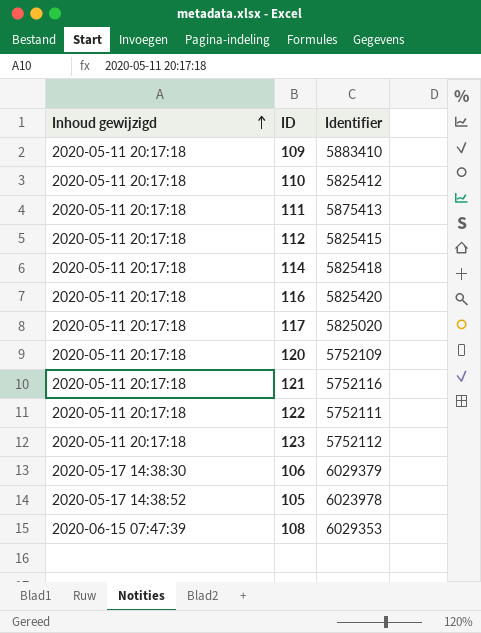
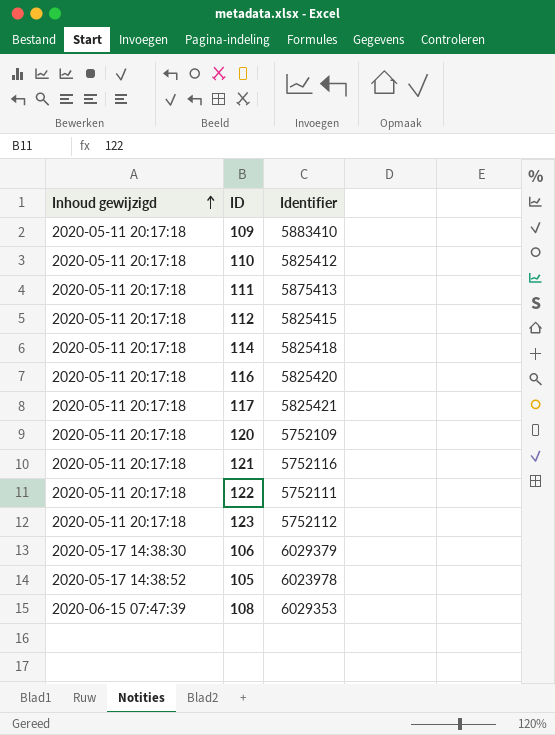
117 | Identifier: 5825020 -> 5825421

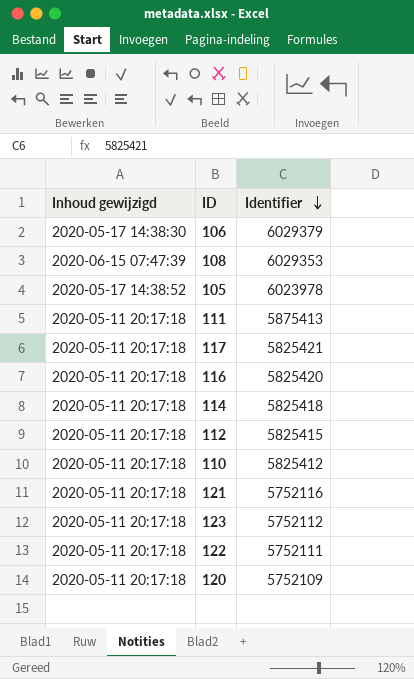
row order: Inhoud gewijzigd ascending -> Identifier descending
row 109: 2020-05-11 20:17:18 | 5883410 -> none

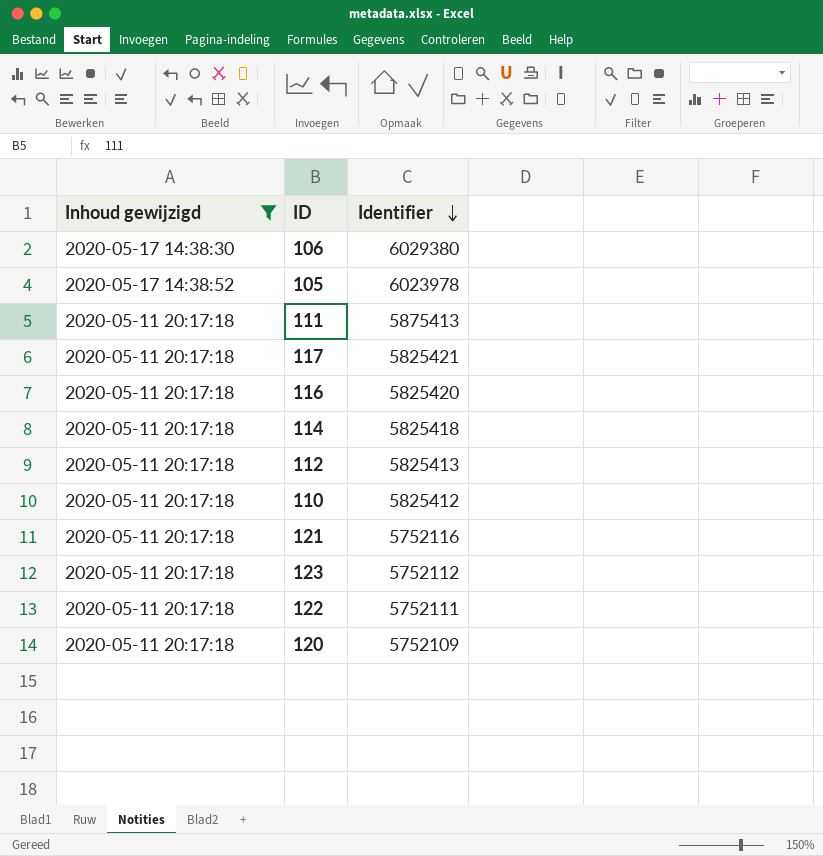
filter: none -> Inhoud gewijzigd != 2020-06-15 07:47:39
106 | Identifier: 6029379 -> 6029380
112 | Identifier: 5825415 -> 5825413

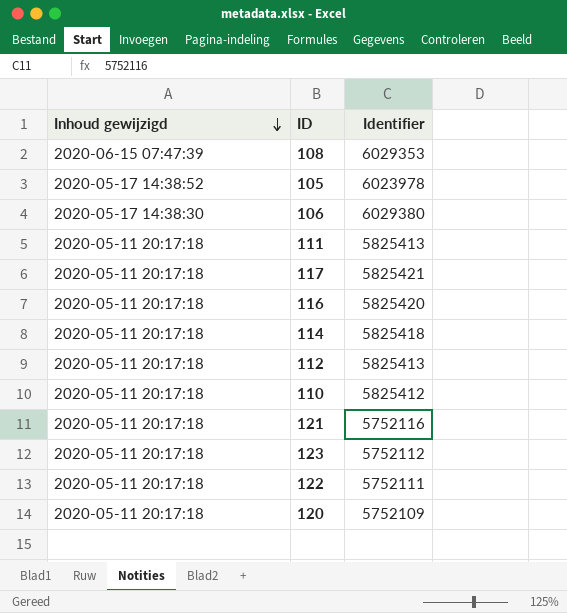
filter: Inhoud gewijzigd != 2020-06-15 07:47:39 -> none
row order: Identifier descending -> Inhoud gewijzigd descending
111 | Identifier: 5875413 -> 5825413

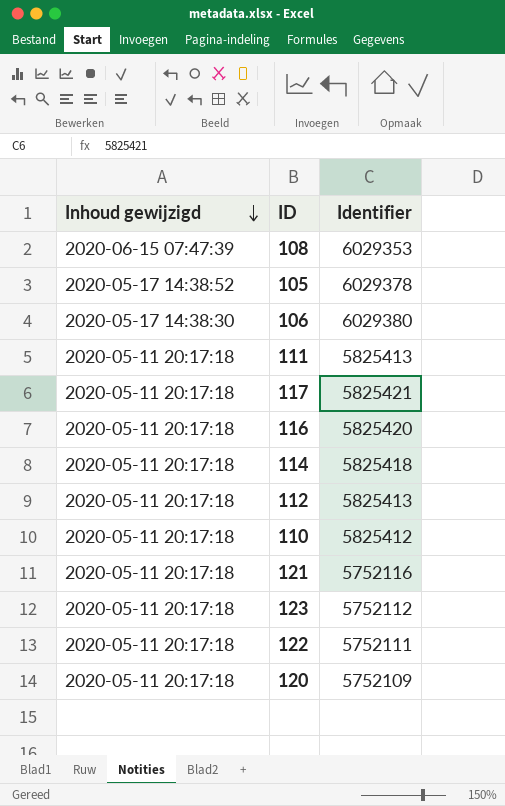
105 | Identifier: 6023978 -> 6029378

